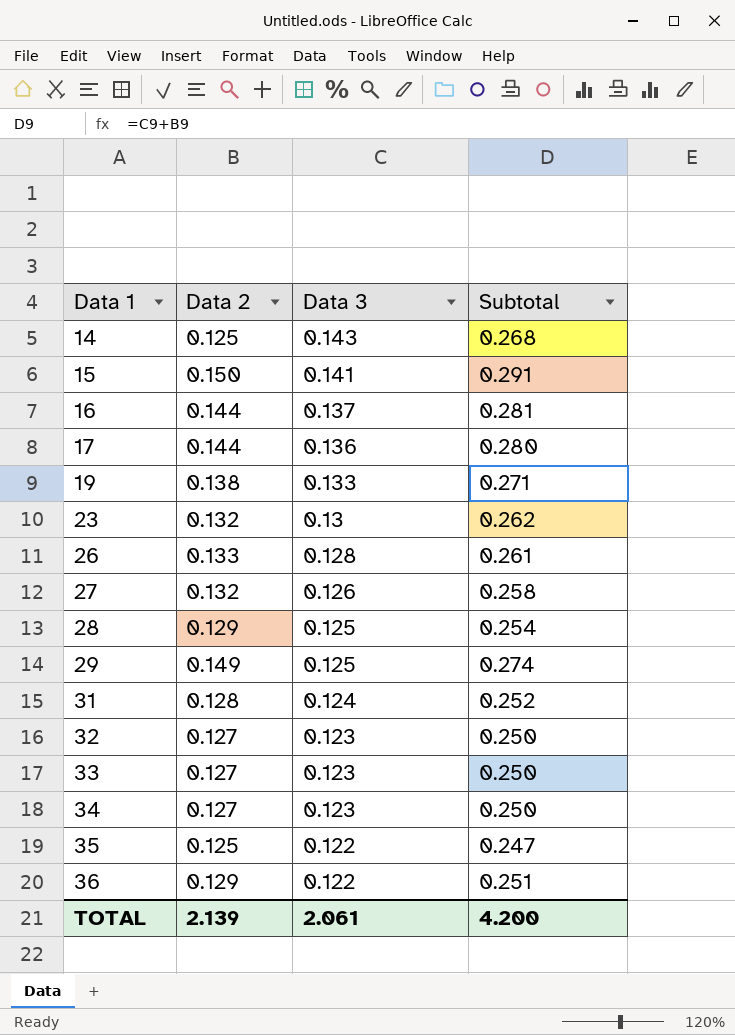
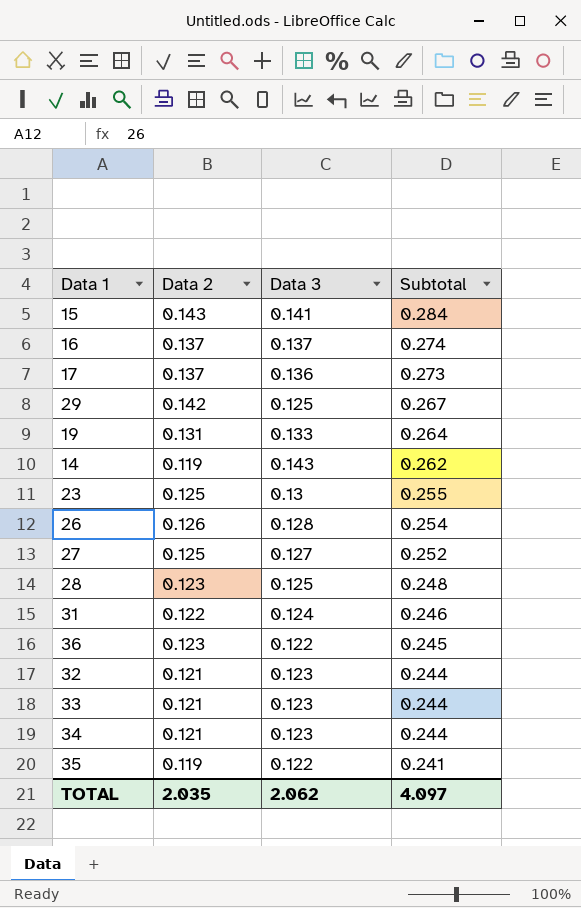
row order: Data 1 ascending -> Subtotal descending
15 | Data 2: 0.150 -> 0.143
15 | Subtotal: 0.291 -> 0.284
16 | Data 2: 0.144 -> 0.137
16 | Subtotal: 0.281 -> 0.274
17 | Data 2: 0.144 -> 0.137
17 | Subtotal: 0.280 -> 0.273
29 | Data 2: 0.149 -> 0.142
29 | Subtotal: 0.274 -> 0.267
19 | Data 2: 0.138 -> 0.131
19 | Subtotal: 0.271 -> 0.264
14 | Data 2: 0.125 -> 0.119
14 | Subtotal: 0.268 -> 0.262
23 | Data 2: 0.132 -> 0.125
23 | Subtotal: 0.262 -> 0.255
26 | Data 2: 0.133 -> 0.126
26 | Subtotal: 0.261 -> 0.254
27 | Data 2: 0.132 -> 0.125
27 | Data 3: 0.126 -> 0.127
27 | Subtotal: 0.258 -> 0.252
28 | Data 2: 0.129 -> 0.123
28 | Subtotal: 0.254 -> 0.248
31 | Data 2: 0.128 -> 0.122
31 | Subtotal: 0.252 -> 0.246
36 | Data 2: 0.129 -> 0.123
36 | Subtotal: 0.251 -> 0.245
32 | Data 2: 0.127 -> 0.121
32 | Subtotal: 0.250 -> 0.244
33 | Data 2: 0.127 -> 0.121
33 | Subtotal: 0.250 -> 0.244
34 | Data 2: 0.127 -> 0.121
34 | Subtotal: 0.250 -> 0.244
35 | Data 2: 0.125 -> 0.119
35 | Subtotal: 0.247 -> 0.241
TOTAL | Data 2: 2.139 -> 2.035
TOTAL | Data 3: 2.061 -> 2.062
TOTAL | Subtotal: 4.200 -> 4.097

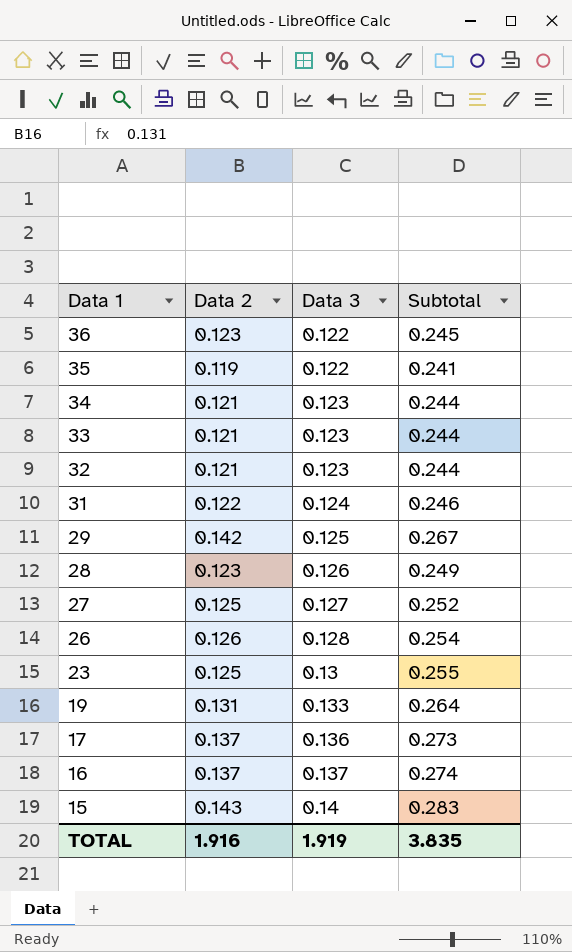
row order: Subtotal descending -> Data 1 descending
row 14: 0.119 | 0.143 | 0.262 -> none
28 | Data 3: 0.125 -> 0.126
28 | Subtotal: 0.248 -> 0.249
15 | Data 3: 0.141 -> 0.14
15 | Subtotal: 0.284 -> 0.283
TOTAL | Data 2: 2.035 -> 1.916
TOTAL | Data 3: 2.062 -> 1.919
TOTAL | Subtotal: 4.097 -> 3.835

